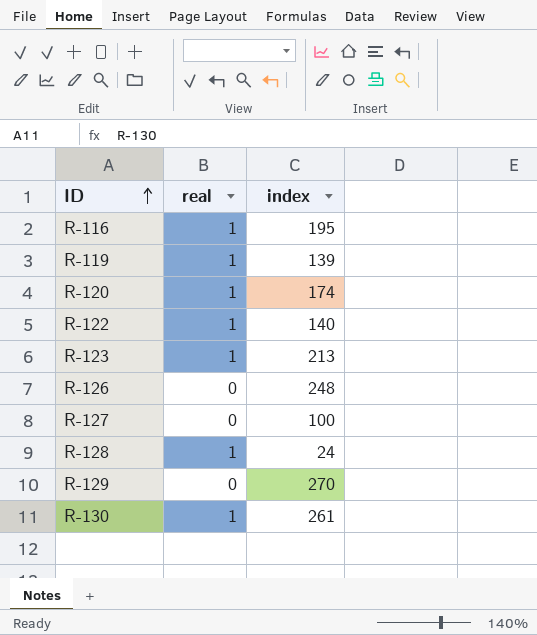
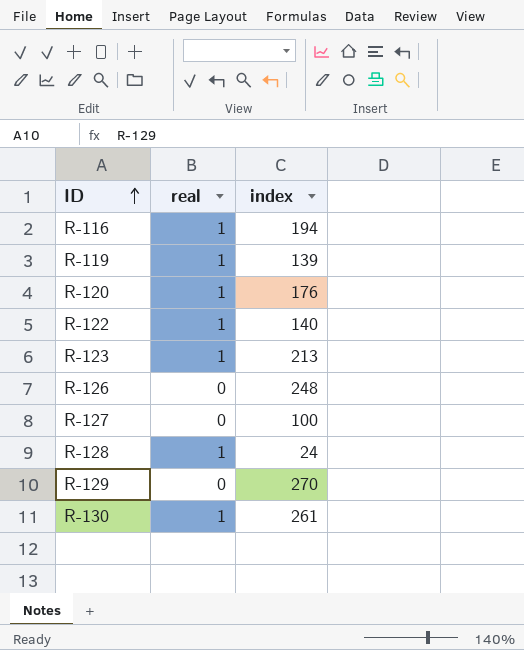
R-116 | index: 195 -> 194
R-120 | index: 174 -> 176

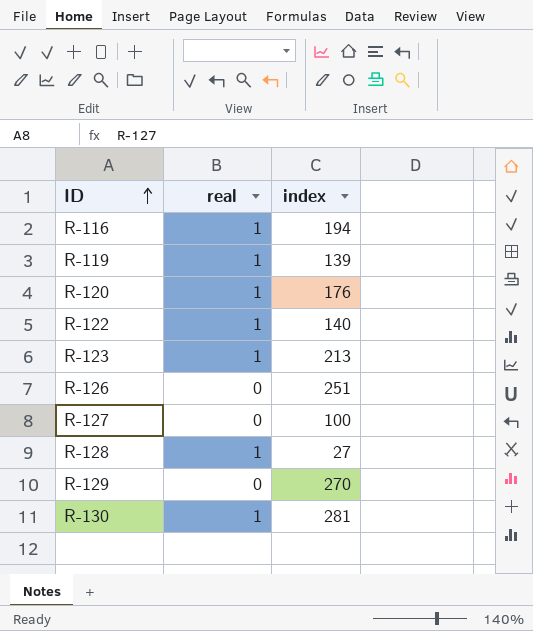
R-126 | index: 248 -> 251
R-128 | index: 24 -> 27
R-130 | index: 261 -> 281

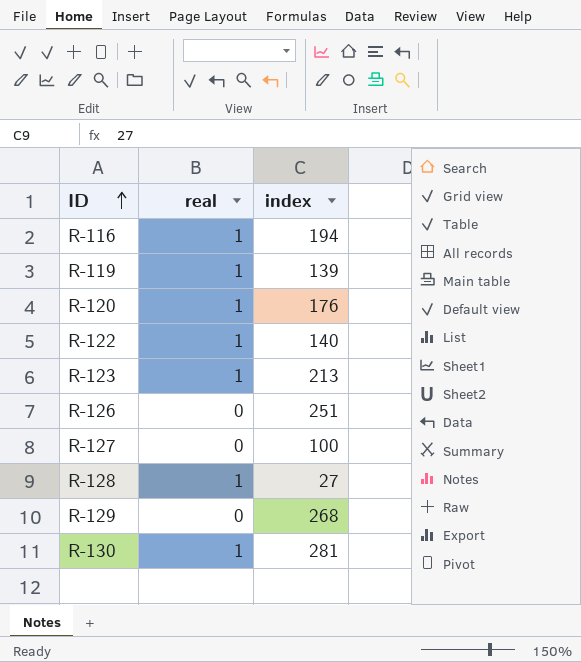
R-129 | index: 270 -> 268

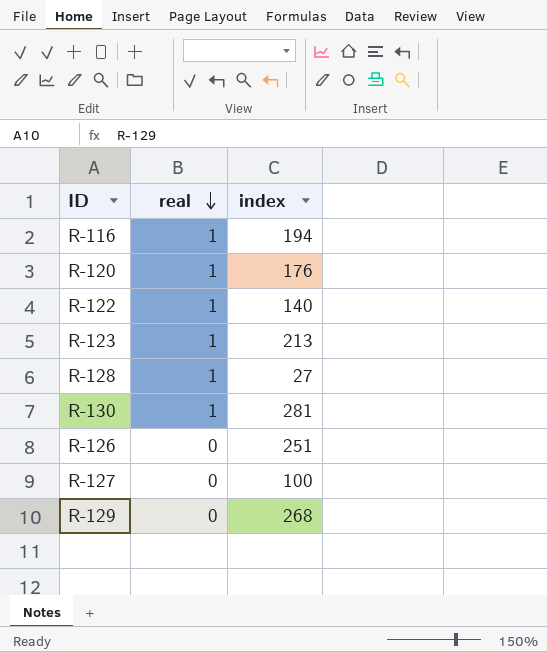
row order: ID ascending -> real descending
row R-119: 1 | 139 -> none

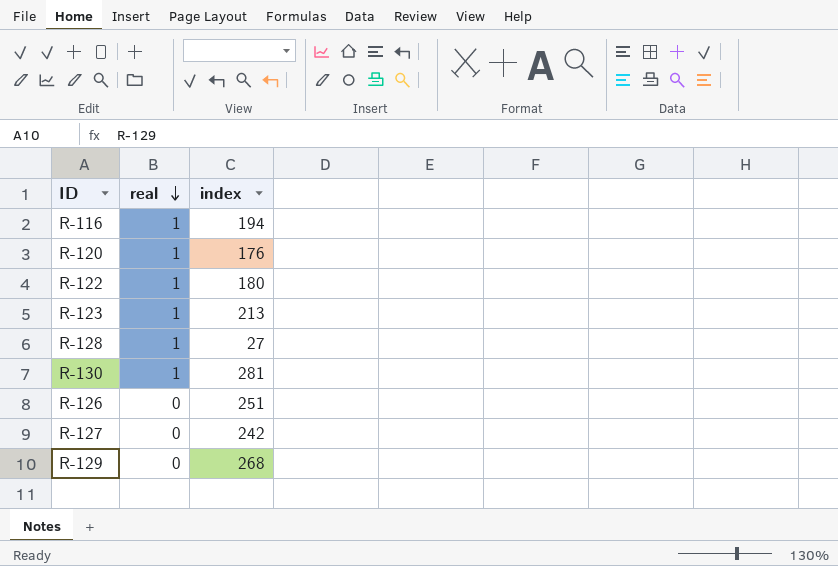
R-122 | index: 140 -> 180
R-127 | index: 100 -> 242

